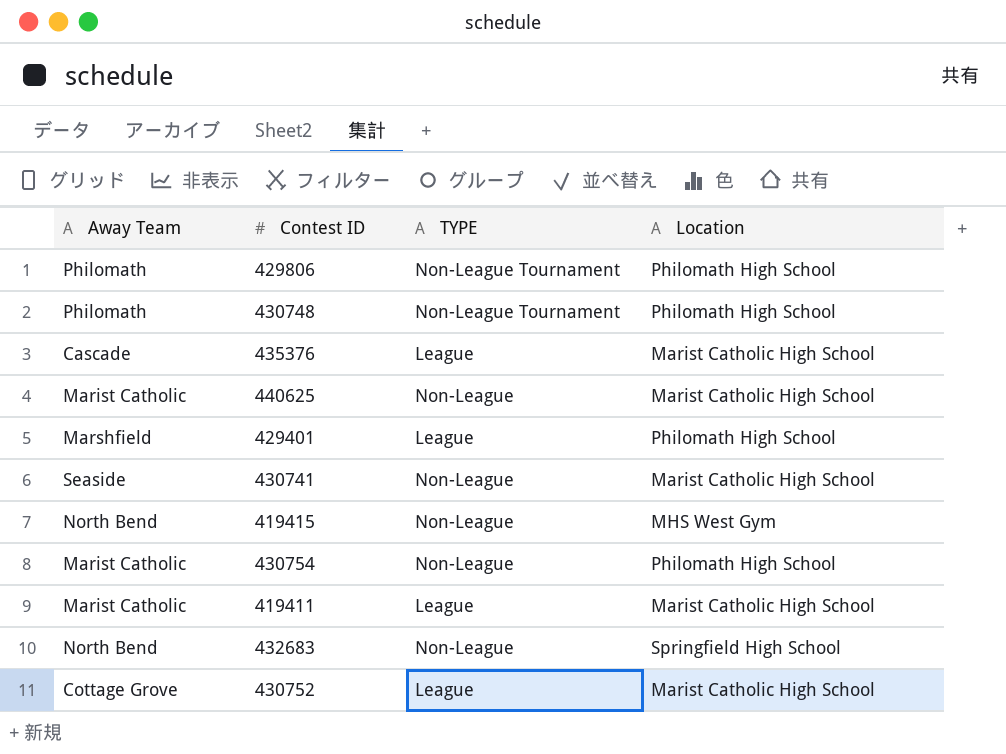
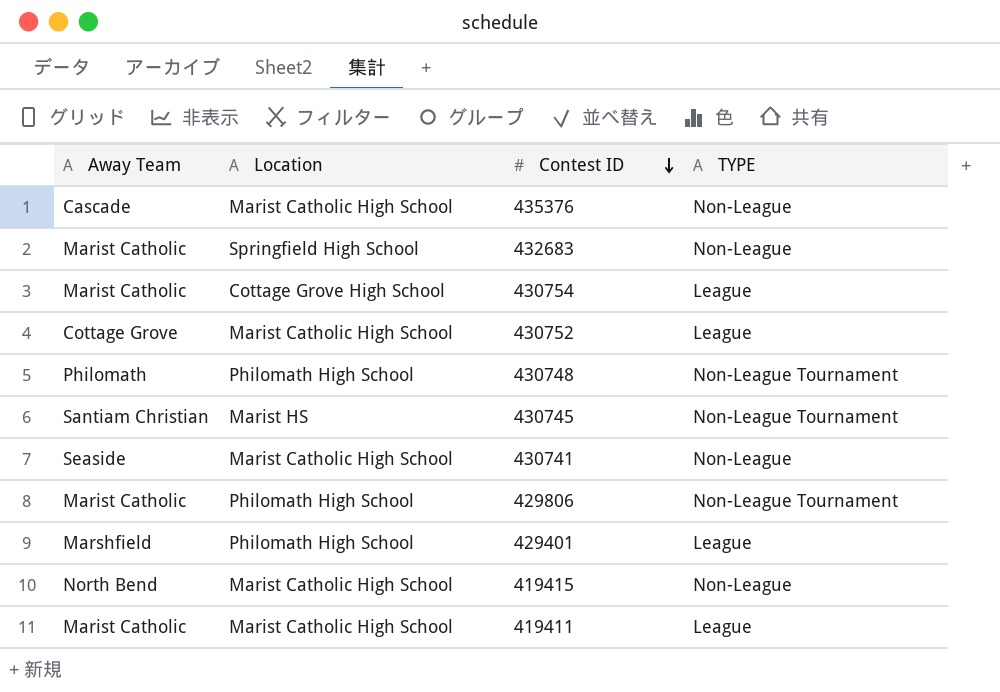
row order: none -> Contest ID descending
column Location | position: 4 -> 2
row 440625: Marist Catholic | Non-League | Marist Catholic High School -> none
435376 | TYPE: League -> Non-League
432683 | Away Team: North Bend -> Marist Catholic
430754 | Location: Philomath High School -> Cottage Grove High School
430754 | TYPE: Non-League -> League
row 430745: none -> Santiam Christian | Marist HS | Non-League Tournament
429806 | Away Team: Philomath -> Marist Catholic
419415 | Location: MHS West Gym -> Marist Catholic High School

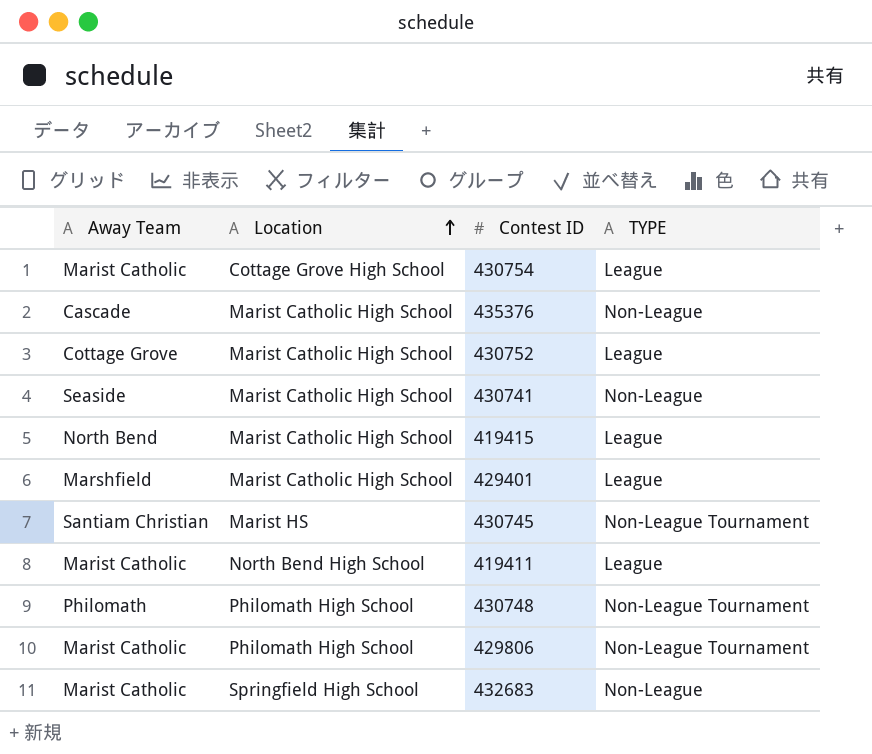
row order: Contest ID descending -> Location ascending
419415 | TYPE: Non-League -> League
429401 | Location: Philomath High School -> Marist Catholic High School
419411 | Location: Marist Catholic High School -> North Bend High School

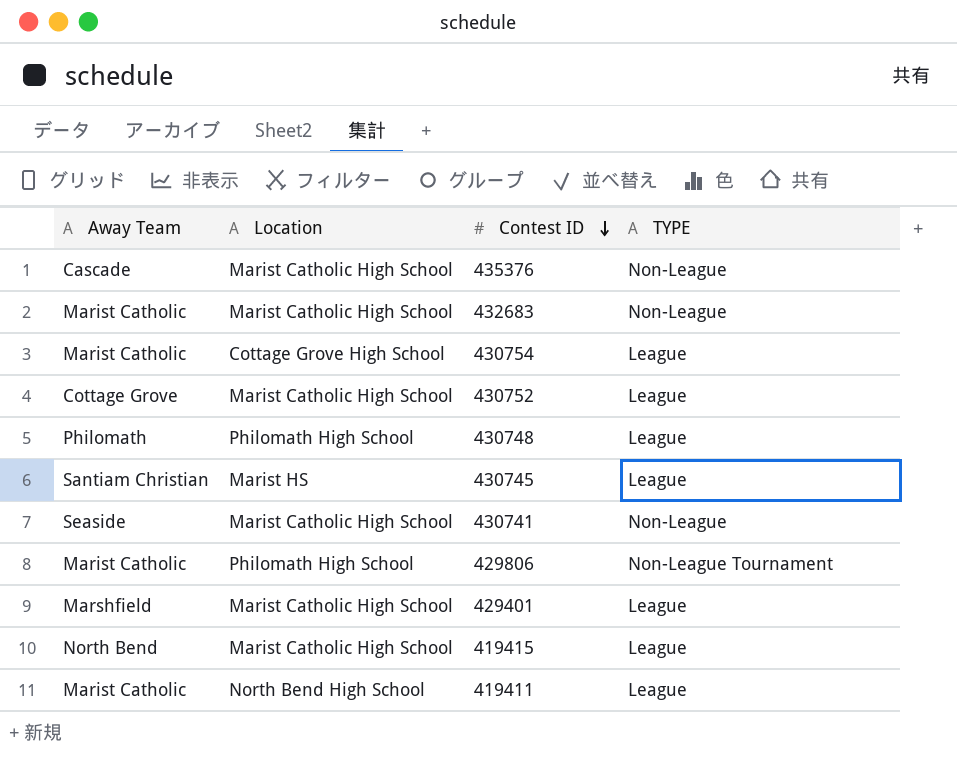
row order: Location ascending -> Contest ID descending
432683 | Location: Springfield High School -> Marist Catholic High School
430748 | TYPE: Non-League Tournament -> League
430745 | TYPE: Non-League Tournament -> League

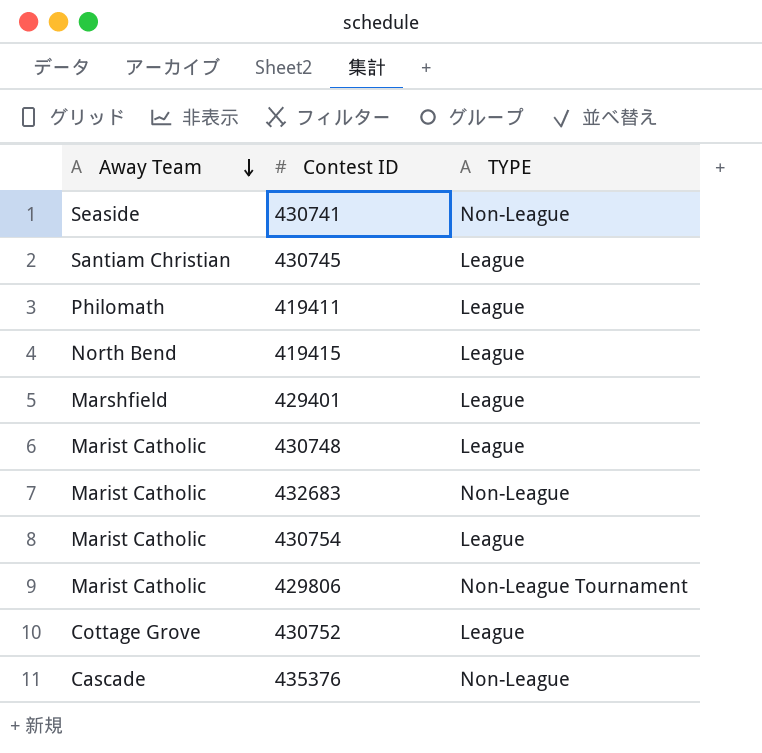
row order: Contest ID descending -> Away Team descending
column Location | position: 2 -> none
419411 | Away Team: Marist Catholic -> Philomath
430748 | Away Team: Philomath -> Marist Catholic

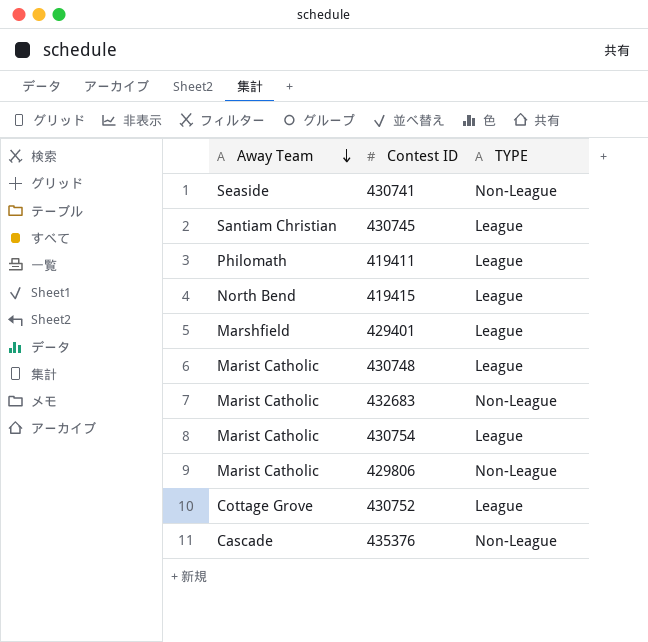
429806 | TYPE: Non-League Tournament -> Non-League

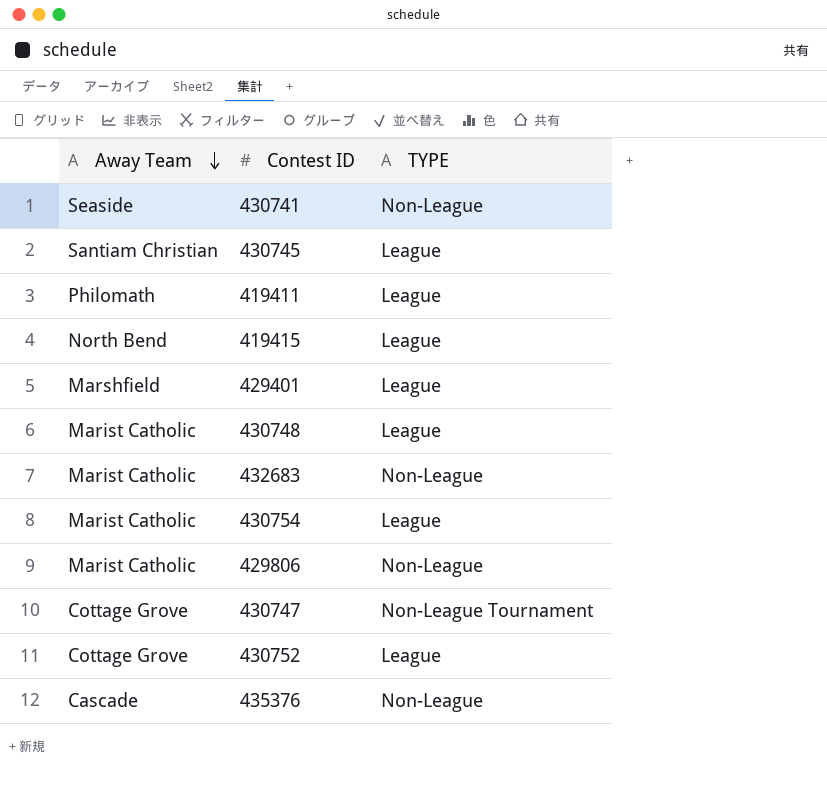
row 430747: none -> Cottage Grove | Non-League Tournament

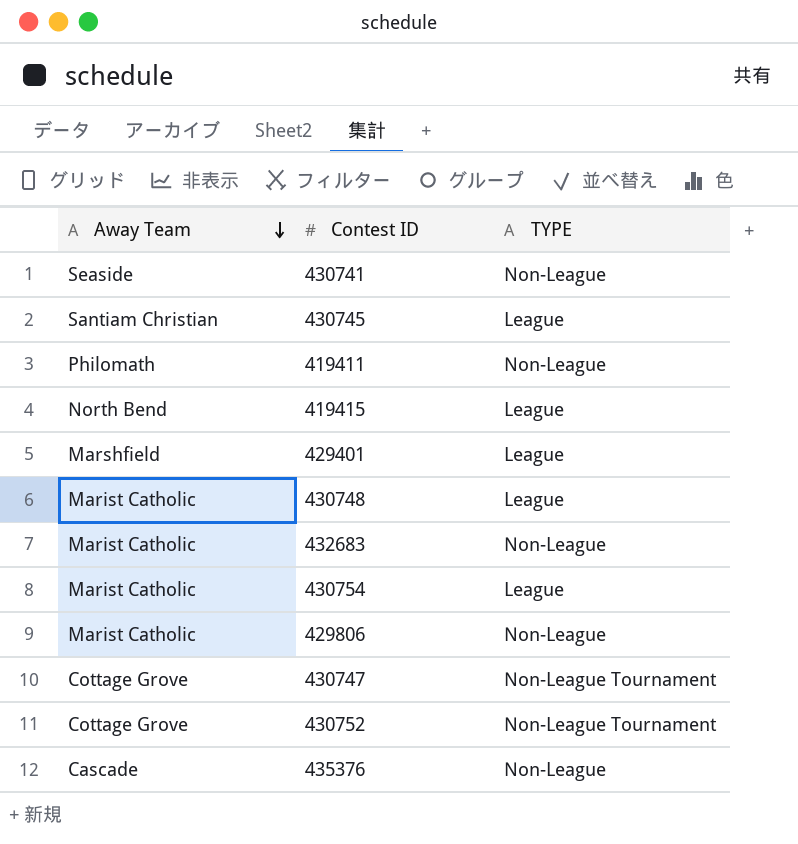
419411 | TYPE: League -> Non-League
430752 | TYPE: League -> Non-League Tournament

